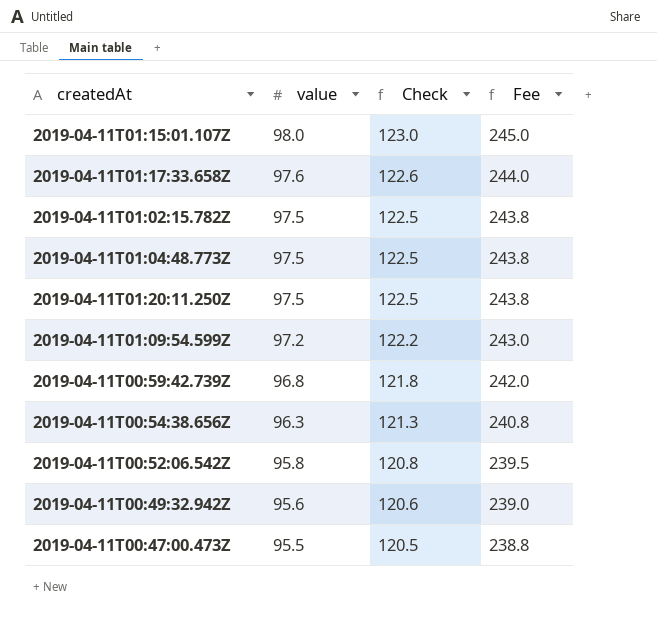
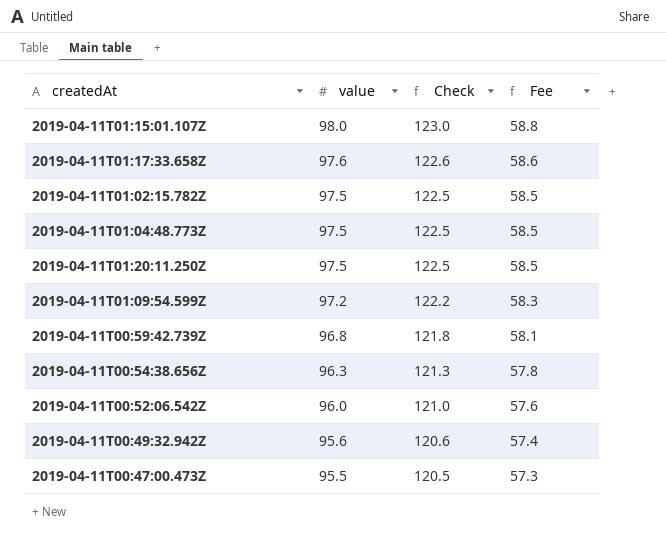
column Fee | formula: [value] * 2.5 -> [value] * 0.6
2019-04-11T00:52:06.542Z | value: 95.8 -> 96.0
2019-04-11T00:52:06.542Z | Check: 120.8 -> 121.0

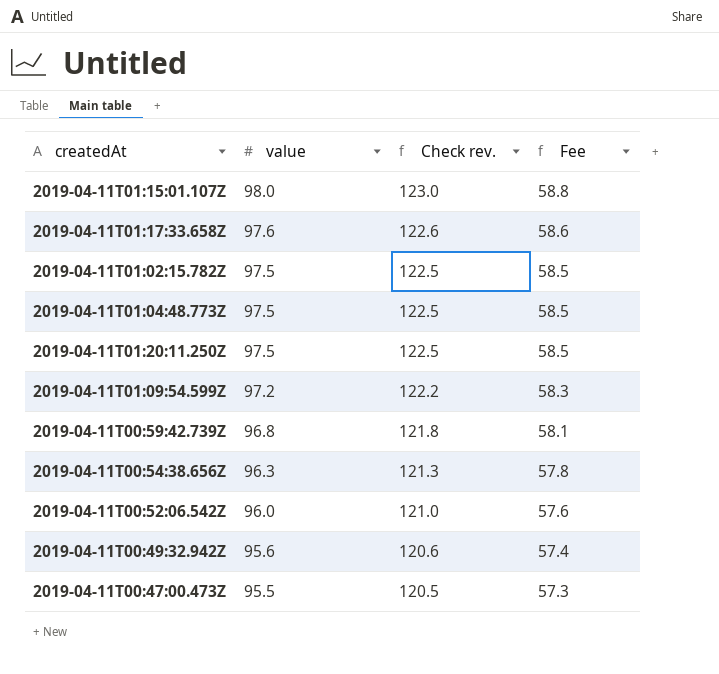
column name: Check -> Check rev.

